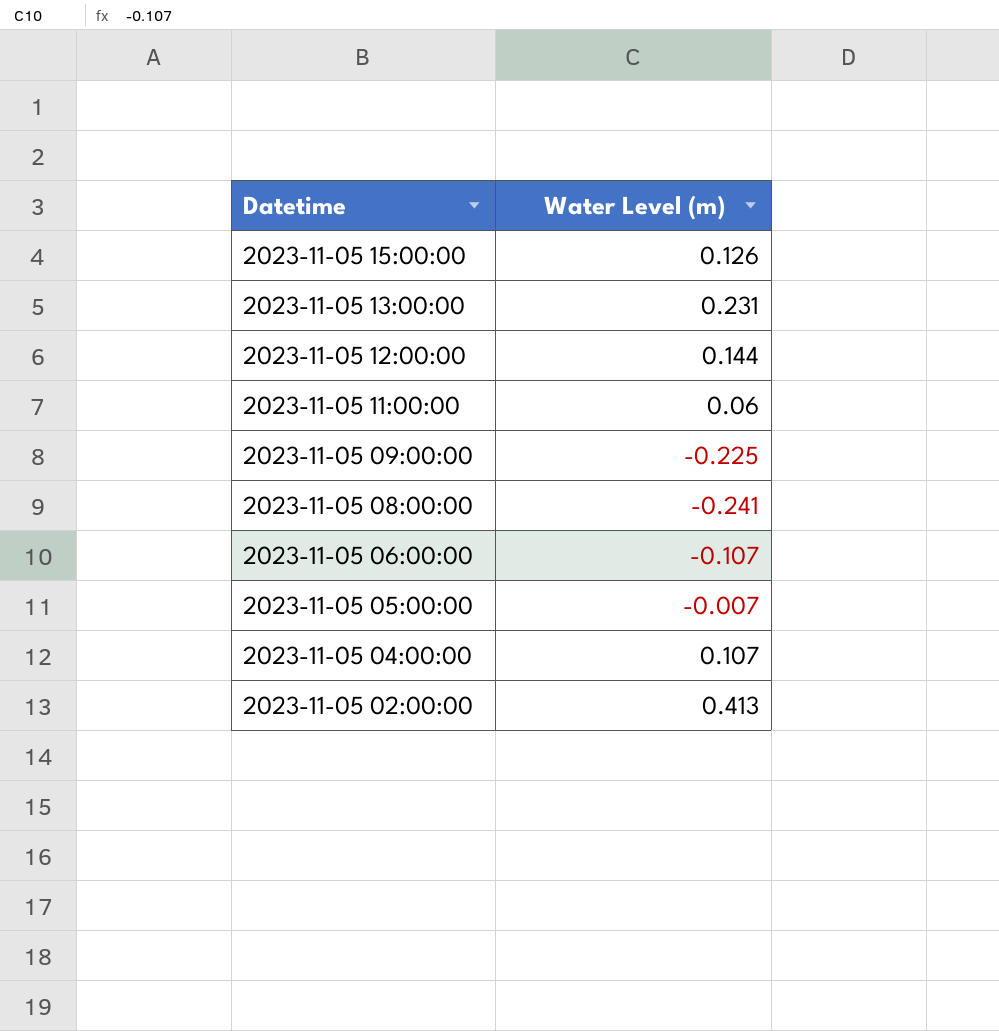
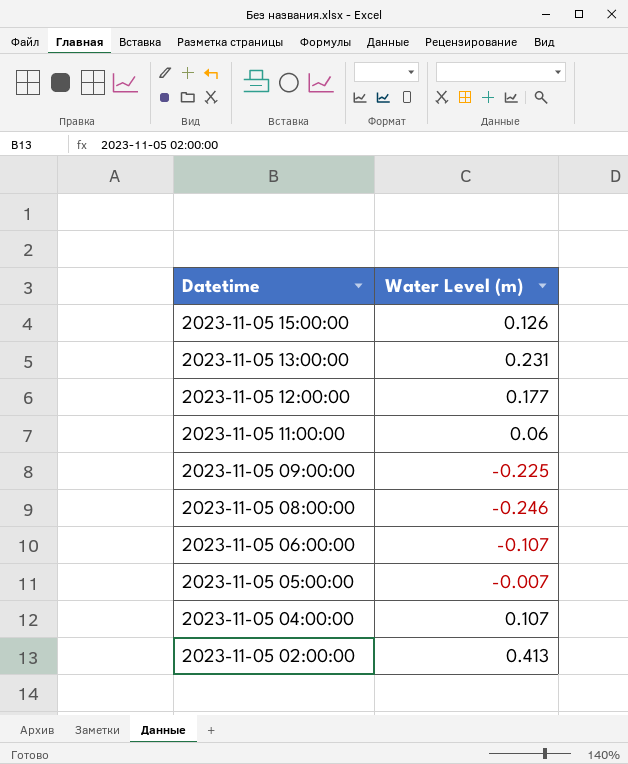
2023-11-05 12:00:00 | Water Level (m): 0.144 -> 0.177
2023-11-05 08:00:00 | Water Level (m): -0.241 -> -0.246

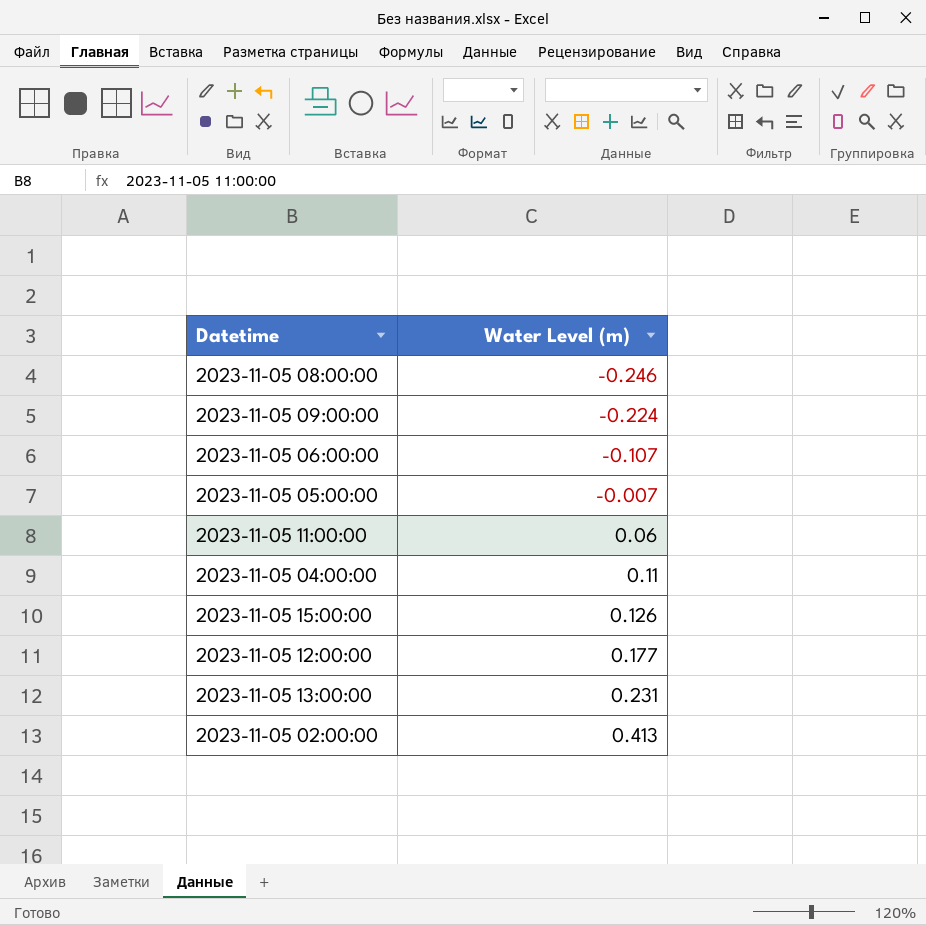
row order: Datetime descending -> Water Level (m) ascending
2023-11-05 09:00:00 | Water Level (m): -0.225 -> -0.224
2023-11-05 04:00:00 | Water Level (m): 0.107 -> 0.11

